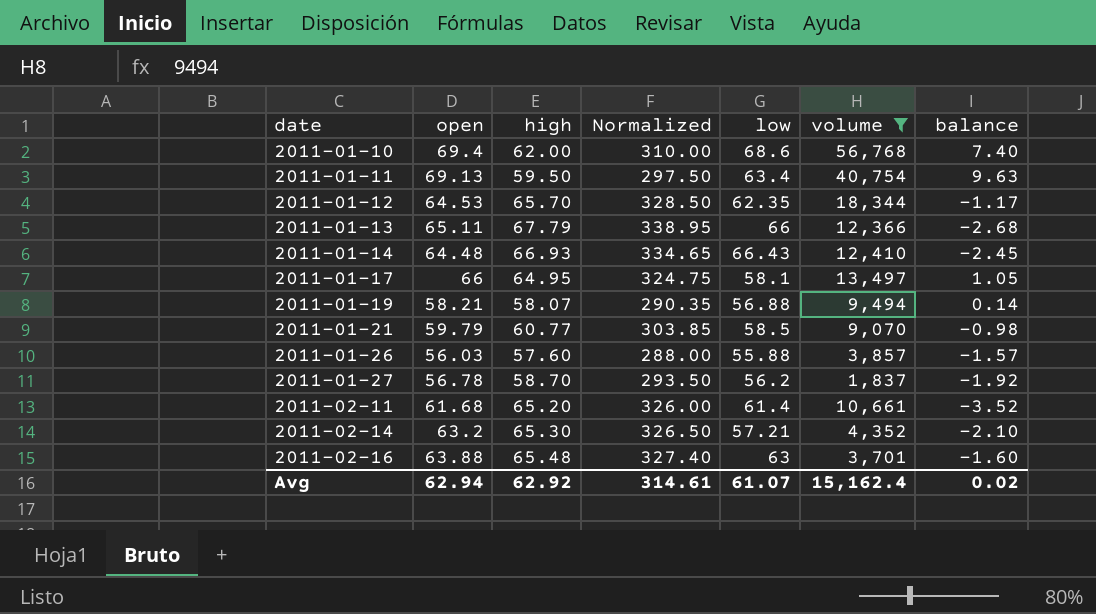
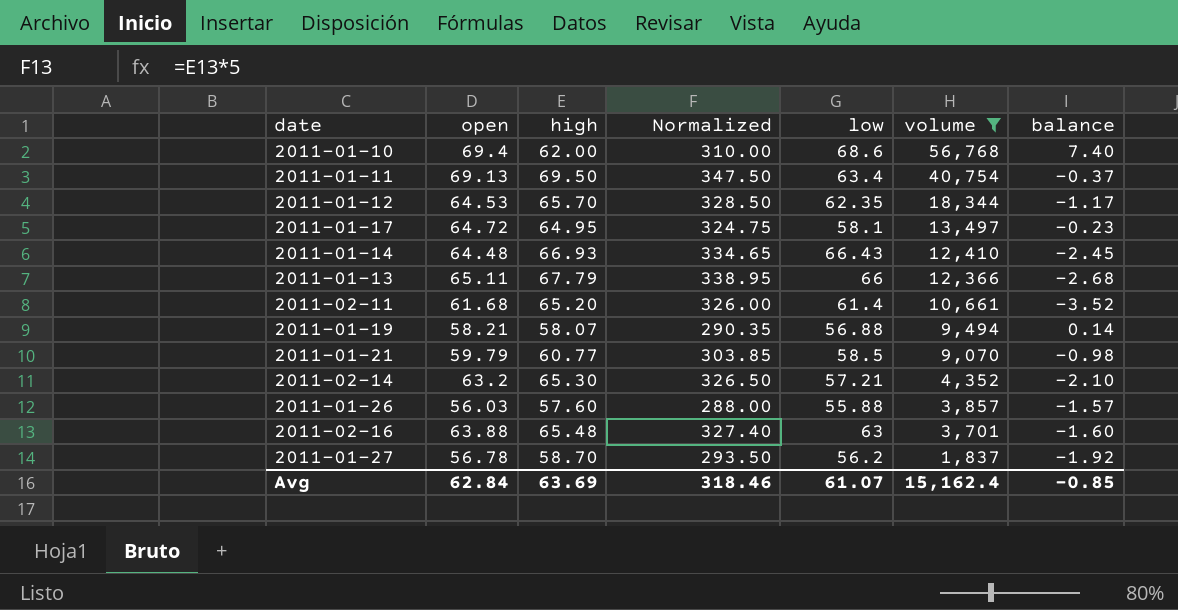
row order: date ascending -> volume descending
2011-01-11 | high: 59.50 -> 69.50
2011-01-11 | Normalized: 297.50 -> 347.50
2011-01-11 | balance: 9.63 -> -0.37
2011-01-17 | open: 66 -> 64.72
2011-01-17 | balance: 1.05 -> -0.23
Avg | open: 62.94 -> 62.84
Avg | high: 62.92 -> 63.69
Avg | Normalized: 314.61 -> 318.46
Avg | balance: 0.02 -> -0.85

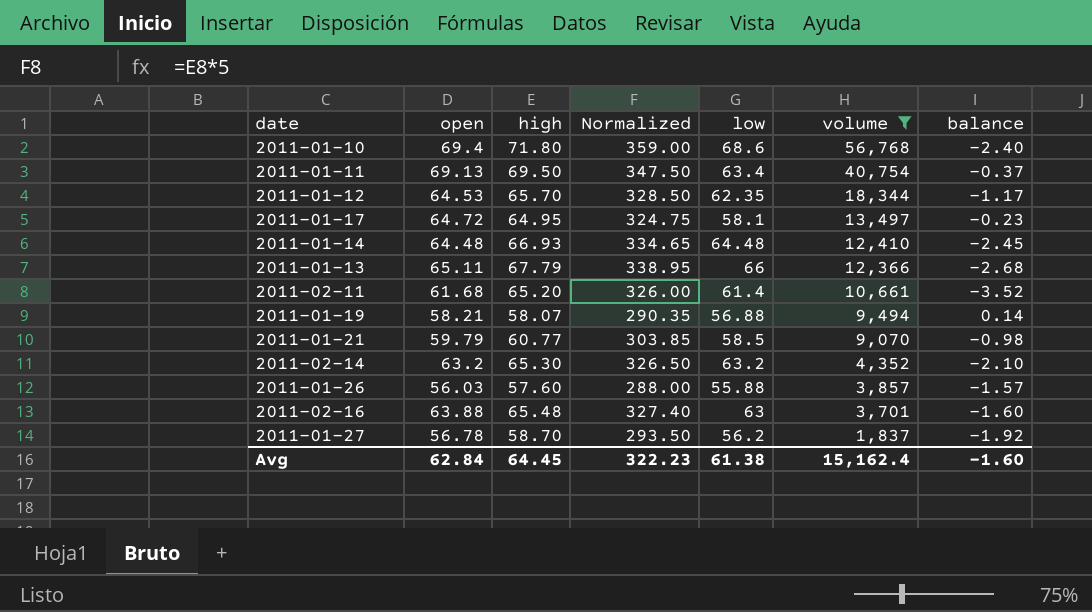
2011-01-10 | high: 62.00 -> 71.80
2011-01-10 | Normalized: 310.00 -> 359.00
2011-01-10 | balance: 7.40 -> -2.40
2011-01-14 | low: 66.43 -> 64.48
2011-02-14 | low: 57.21 -> 63.2
Avg | high: 63.69 -> 64.45
Avg | Normalized: 318.46 -> 322.23
Avg | low: 61.07 -> 61.38
Avg | balance: -0.85 -> -1.60

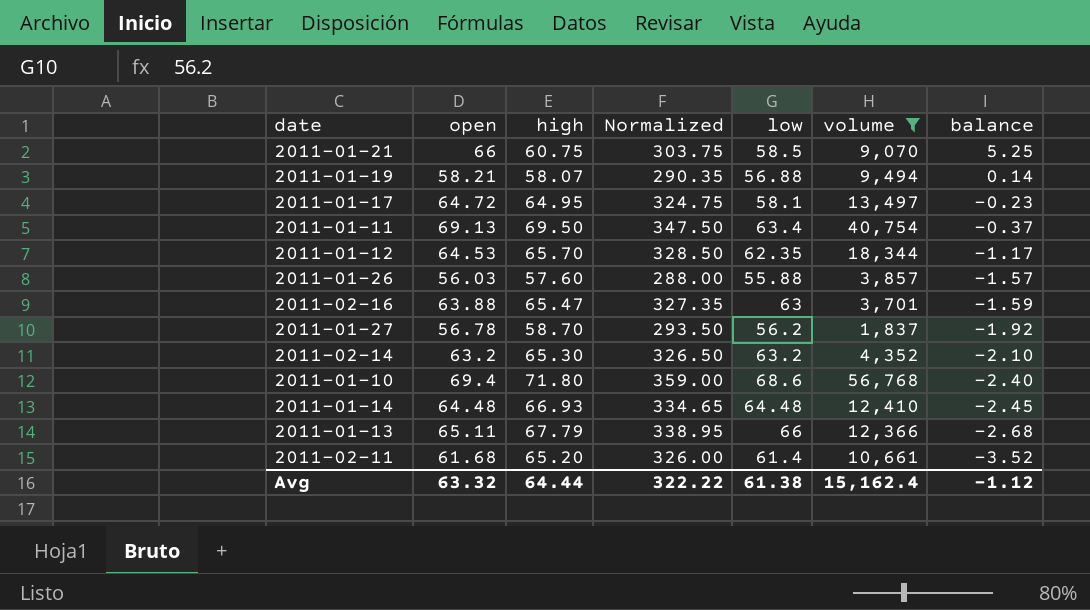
row order: volume descending -> balance descending
2011-01-21 | open: 59.79 -> 66
2011-01-21 | high: 60.77 -> 60.75
2011-01-21 | Normalized: 303.85 -> 303.75
2011-01-21 | balance: -0.98 -> 5.25
2011-02-16 | high: 65.48 -> 65.47
2011-02-16 | Normalized: 327.40 -> 327.35
2011-02-16 | balance: -1.60 -> -1.59
Avg | open: 62.84 -> 63.32
Avg | high: 64.45 -> 64.44
Avg | Normalized: 322.23 -> 322.22
Avg | balance: -1.60 -> -1.12

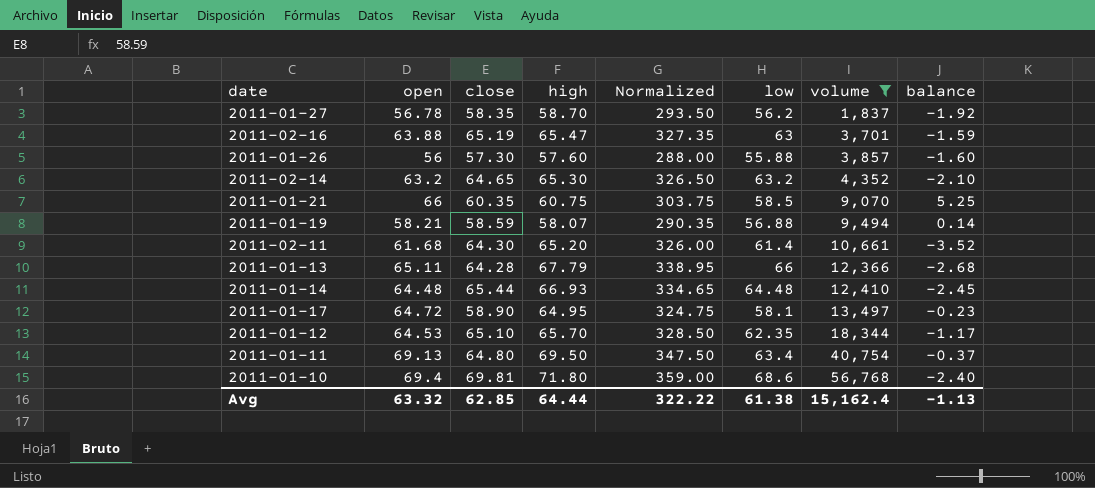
row order: balance descending -> volume ascending
column close | position: none -> 3
2011-01-26 | open: 56.03 -> 56
2011-01-26 | balance: -1.57 -> -1.60
Avg | balance: -1.12 -> -1.13

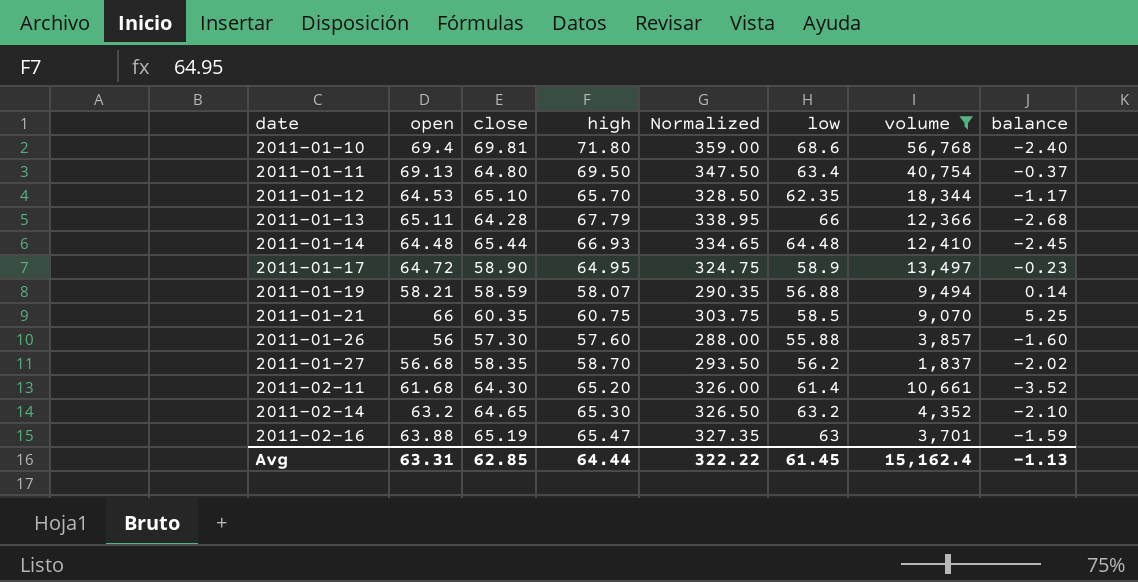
row order: volume ascending -> date ascending
2011-01-17 | low: 58.1 -> 58.9
2011-01-27 | open: 56.78 -> 56.68
2011-01-27 | balance: -1.92 -> -2.02
Avg | open: 63.32 -> 63.31
Avg | low: 61.38 -> 61.45

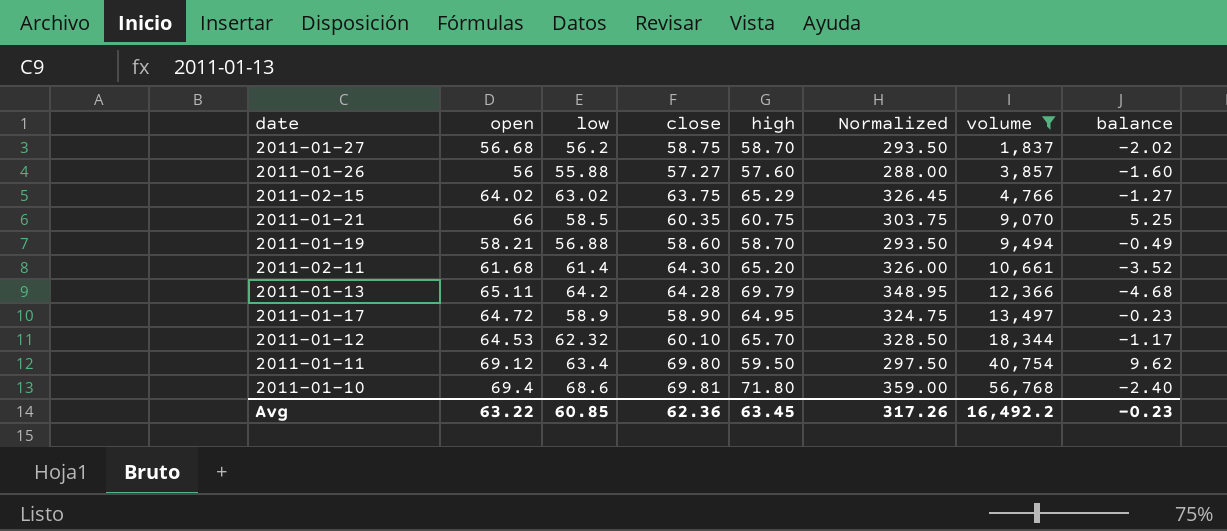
row order: date ascending -> volume ascending
column low | position: 6 -> 3
row 2011-01-14: 64.48 | 65.44 | 66.93 | 334.65 | 64.48 | 12,410 | -2.45 -> none
row 2011-02-14: 63.2 | 64.65 | 65.30 | 326.50 | 63.2 | 4,352 | -2.10 -> none
row 2011-02-16: 63.88 | 65.19 | 65.47 | 327.35 | 63 | 3,701 | -1.59 -> none
2011-01-27 | close: 58.35 -> 58.75
2011-01-26 | close: 57.30 -> 57.27
row 2011-02-15: none -> 64.02 | 63.02 | 63.75 | 65.29 | 326.45 | 4,766 | -1.27
2011-01-19 | close: 58.59 -> 58.60
2011-01-19 | high: 58.07 -> 58.70
2011-01-19 | Normalized: 290.35 -> 293.50
2011-01-19 | balance: 0.14 -> -0.49
2011-01-13 | low: 66 -> 64.2
2011-01-13 | high: 67.79 -> 69.79
2011-01-13 | Normalized: 338.95 -> 348.95
2011-01-13 | balance: -2.68 -> -4.68
2011-01-12 | low: 62.35 -> 62.32
2011-01-12 | close: 65.10 -> 60.10
2011-01-11 | open: 69.13 -> 69.12
2011-01-11 | close: 64.80 -> 69.80
2011-01-11 | high: 69.50 -> 59.50
2011-01-11 | Normalized: 347.50 -> 297.50
2011-01-11 | balance: -0.37 -> 9.62
Avg | open: 63.31 -> 63.22
Avg | low: 61.45 -> 60.85
Avg | close: 62.85 -> 62.36
Avg | high: 64.44 -> 63.45
Avg | Normalized: 322.22 -> 317.26
Avg | volume: 15,162.4 -> 16,492.2
Avg | balance: -1.13 -> -0.23

